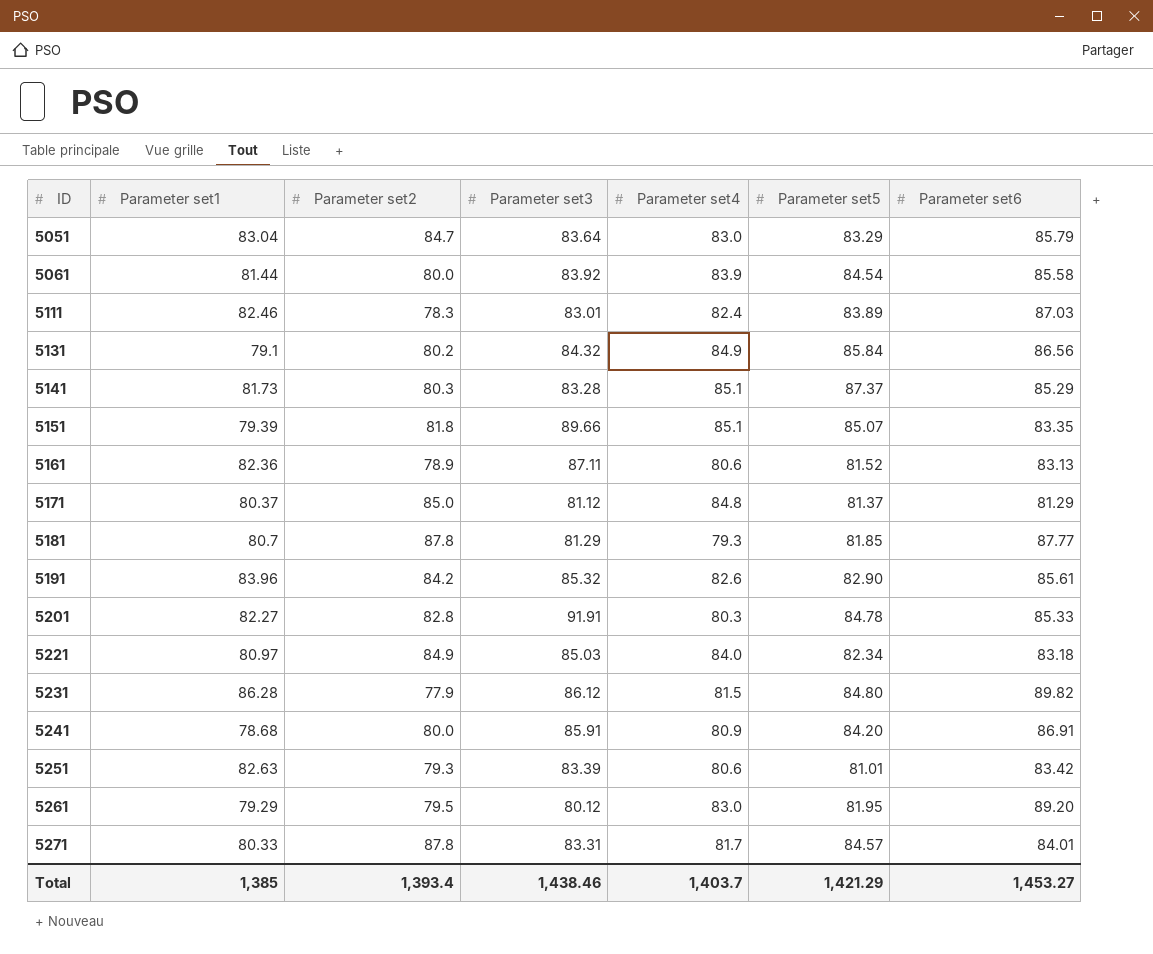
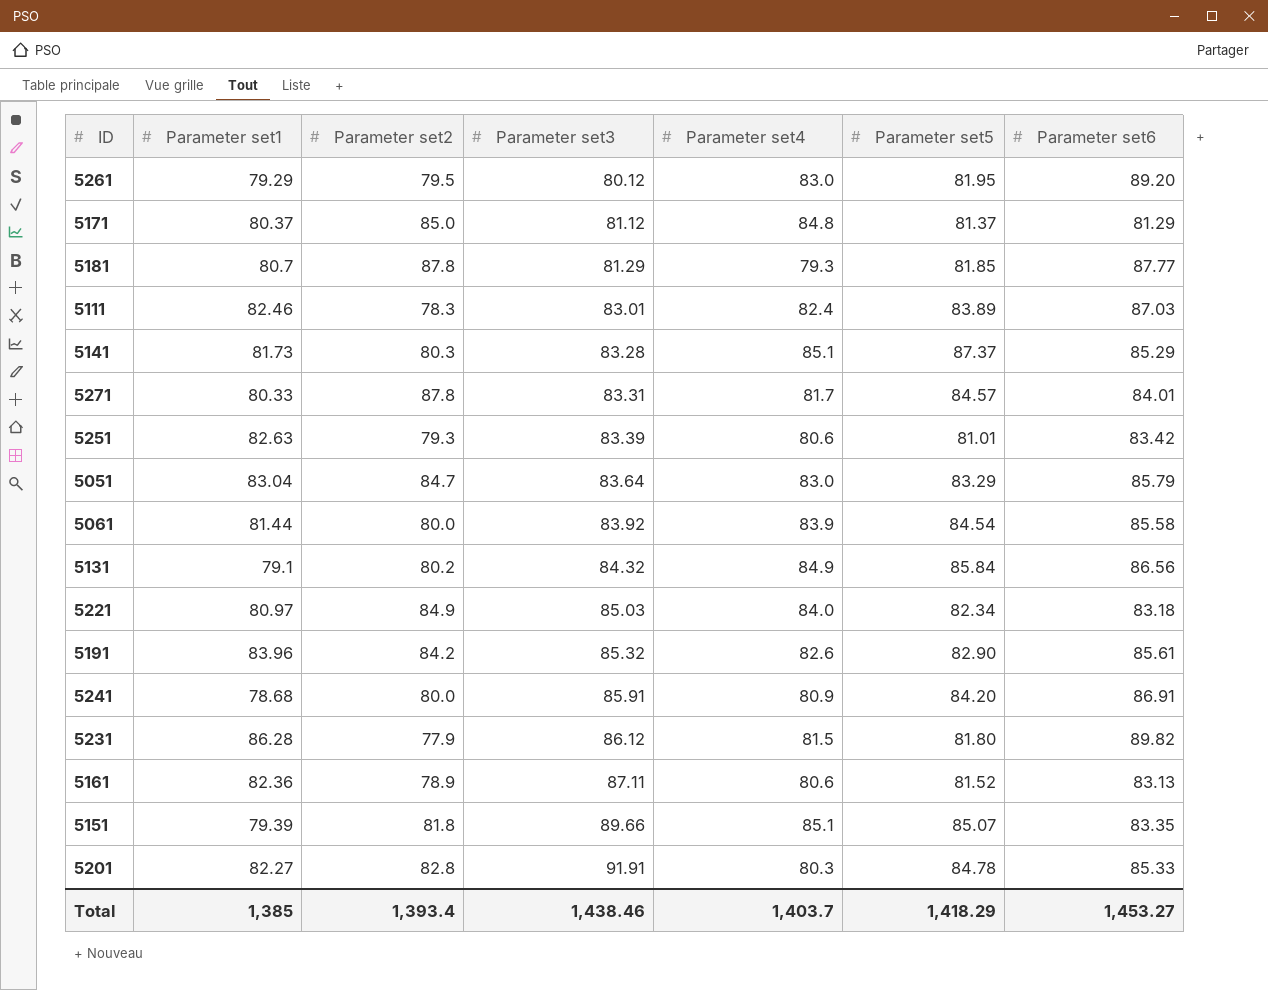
row order: ID ascending -> Parameter set3 ascending
5231 | Parameter set5: 84.80 -> 81.80
Total | Parameter set5: 1,421.29 -> 1,418.29

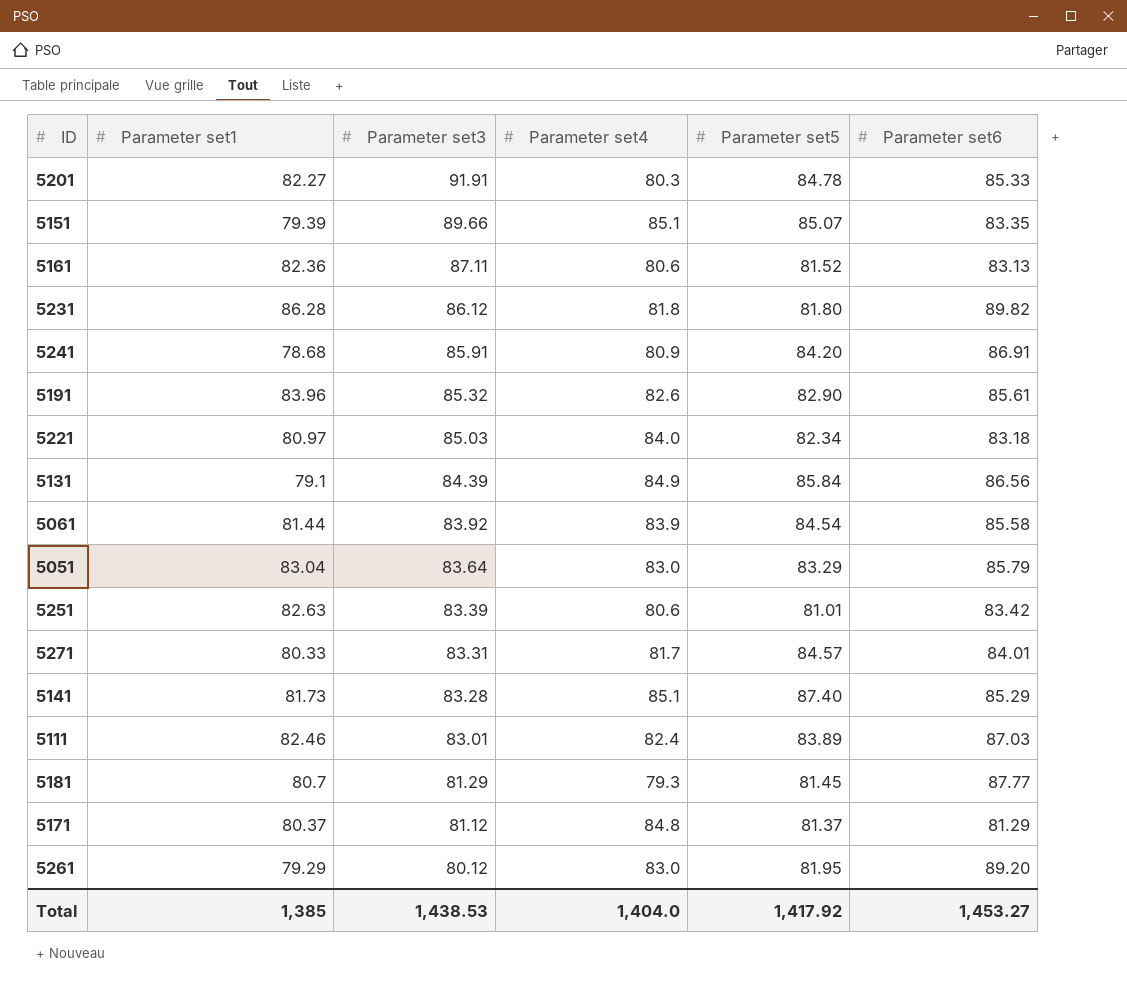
row order: Parameter set3 ascending -> Parameter set3 descending
column Parameter set2 | position: 3 -> none
5231 | Parameter set4: 81.5 -> 81.8
5131 | Parameter set3: 84.32 -> 84.39
5141 | Parameter set5: 87.37 -> 87.40
5181 | Parameter set5: 81.85 -> 81.45
Total | Parameter set3: 1,438.46 -> 1,438.53
Total | Parameter set4: 1,403.7 -> 1,404.0
Total | Parameter set5: 1,418.29 -> 1,417.92

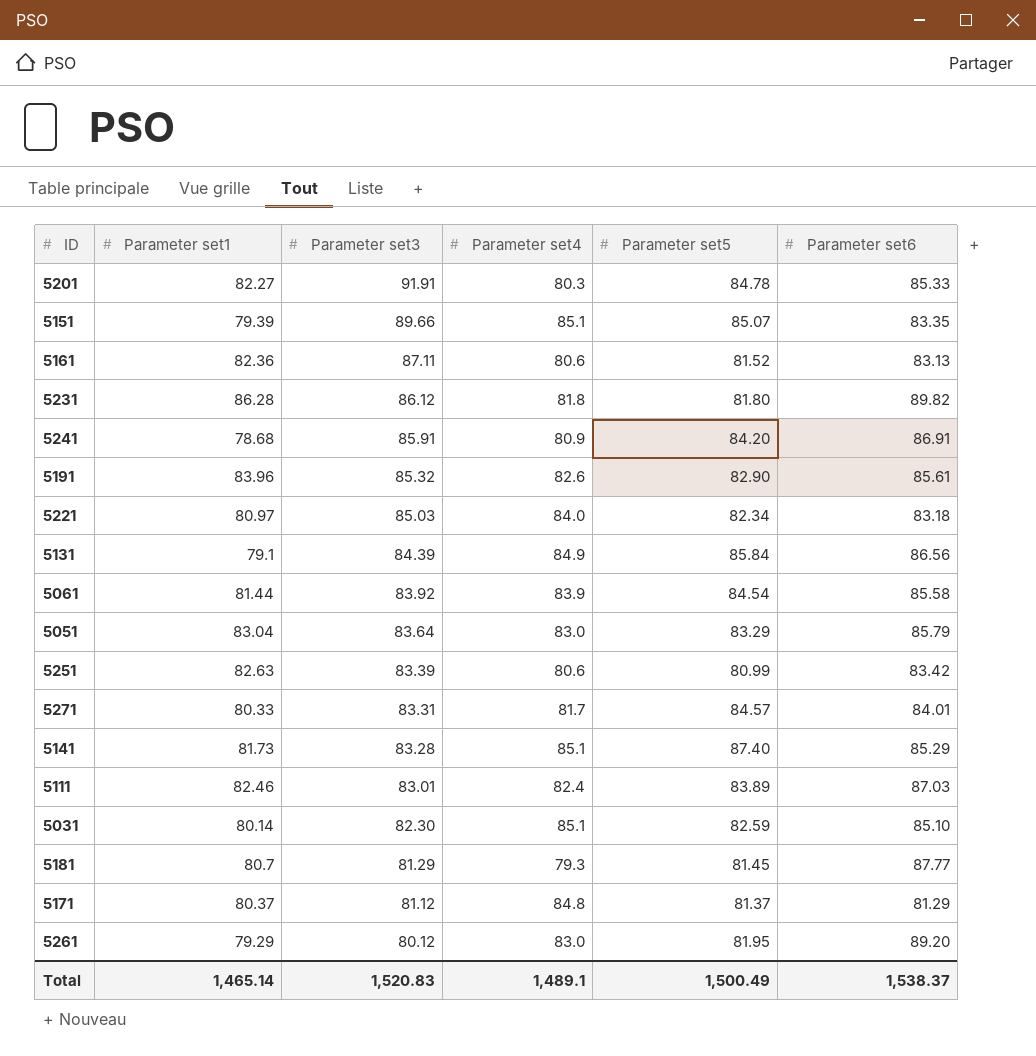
5251 | Parameter set5: 81.01 -> 80.99
row 5031: none -> 80.14 | 82.30 | 85.1 | 82.59 | 85.10
Total | Parameter set1: 1,385 -> 1,465.14
Total | Parameter set3: 1,438.53 -> 1,520.83
Total | Parameter set4: 1,404.0 -> 1,489.1
Total | Parameter set5: 1,417.92 -> 1,500.49
Total | Parameter set6: 1,453.27 -> 1,538.37

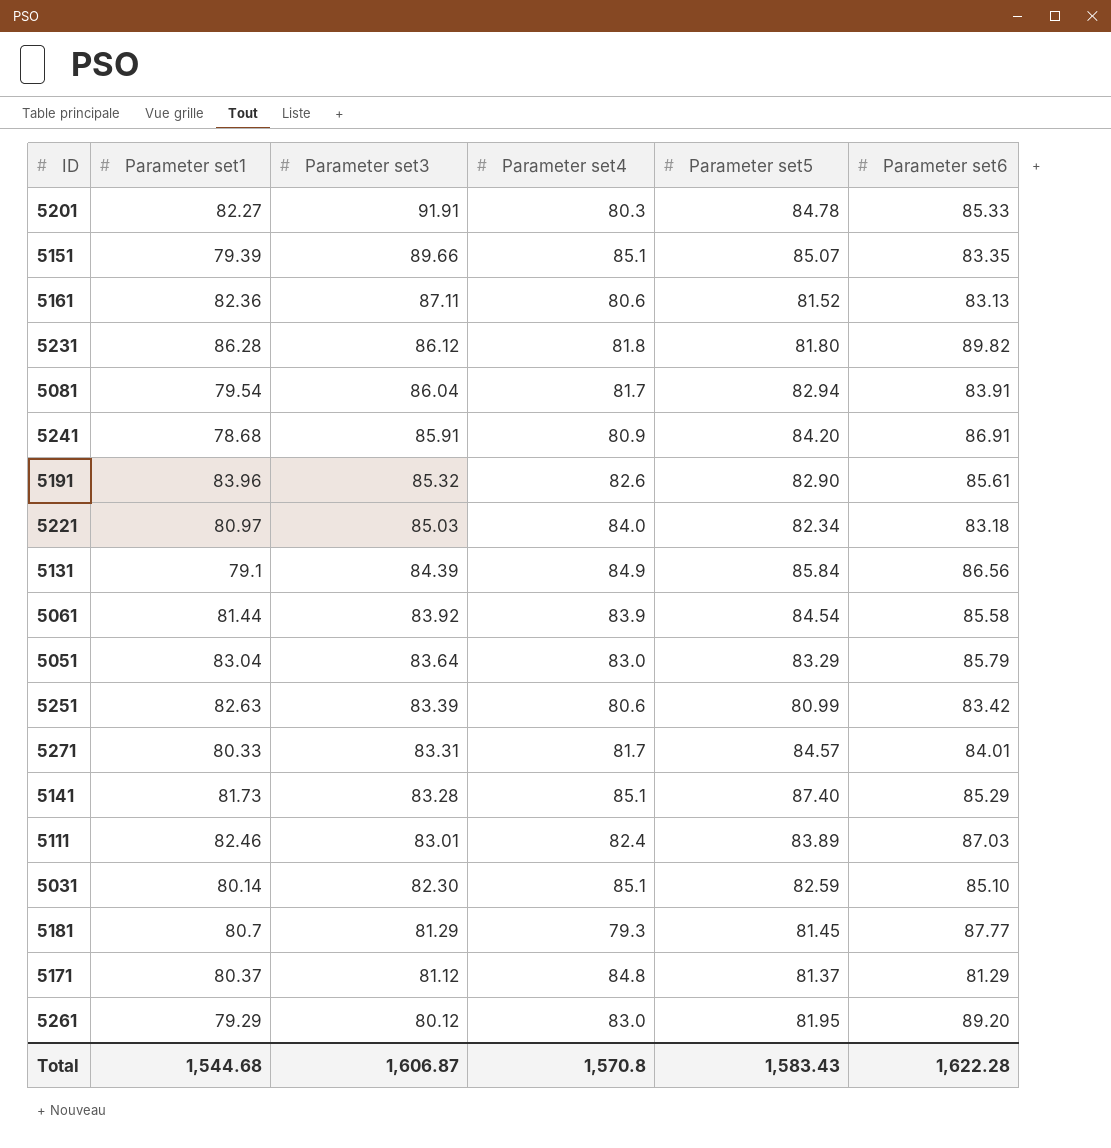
row 5081: none -> 79.54 | 86.04 | 81.7 | 82.94 | 83.91
Total | Parameter set1: 1,465.14 -> 1,544.68
Total | Parameter set3: 1,520.83 -> 1,606.87
Total | Parameter set4: 1,489.1 -> 1,570.8
Total | Parameter set5: 1,500.49 -> 1,583.43
Total | Parameter set6: 1,538.37 -> 1,622.28

